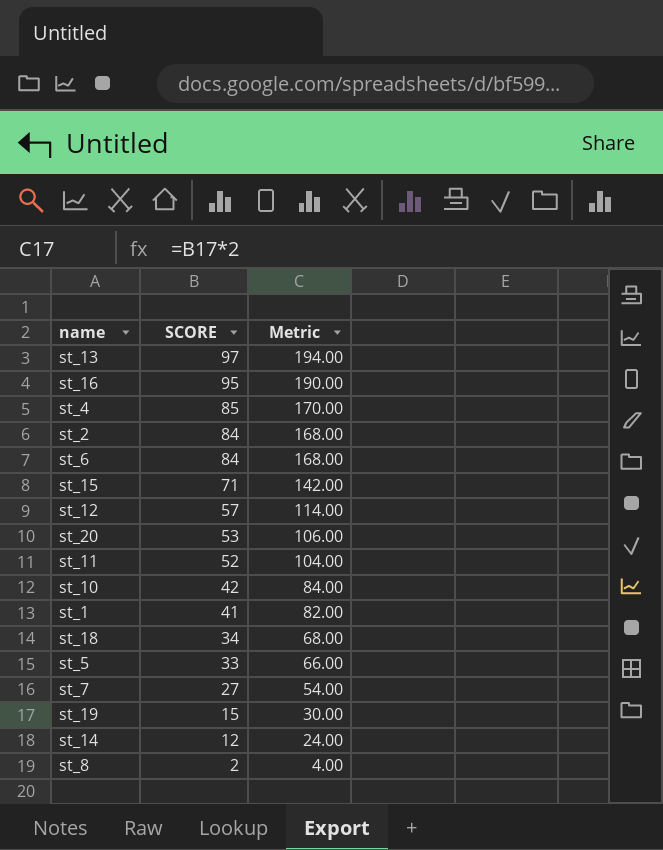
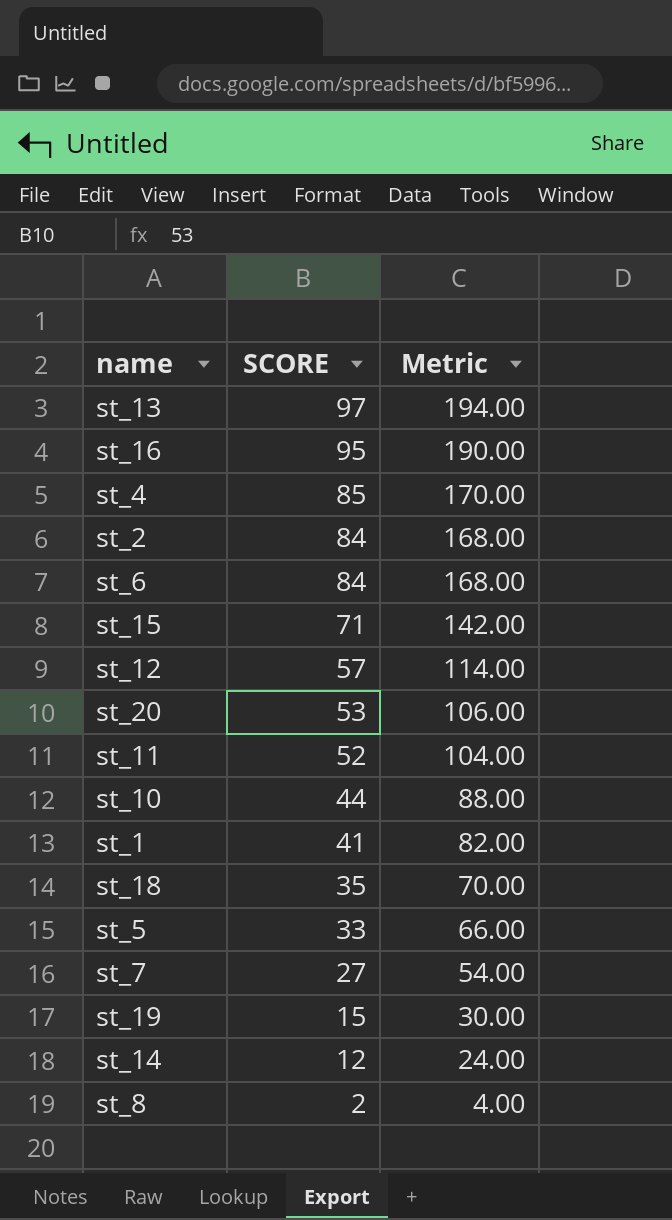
st_10 | SCORE: 42 -> 44
st_10 | Metric: 84.00 -> 88.00
st_18 | SCORE: 34 -> 35
st_18 | Metric: 68.00 -> 70.00

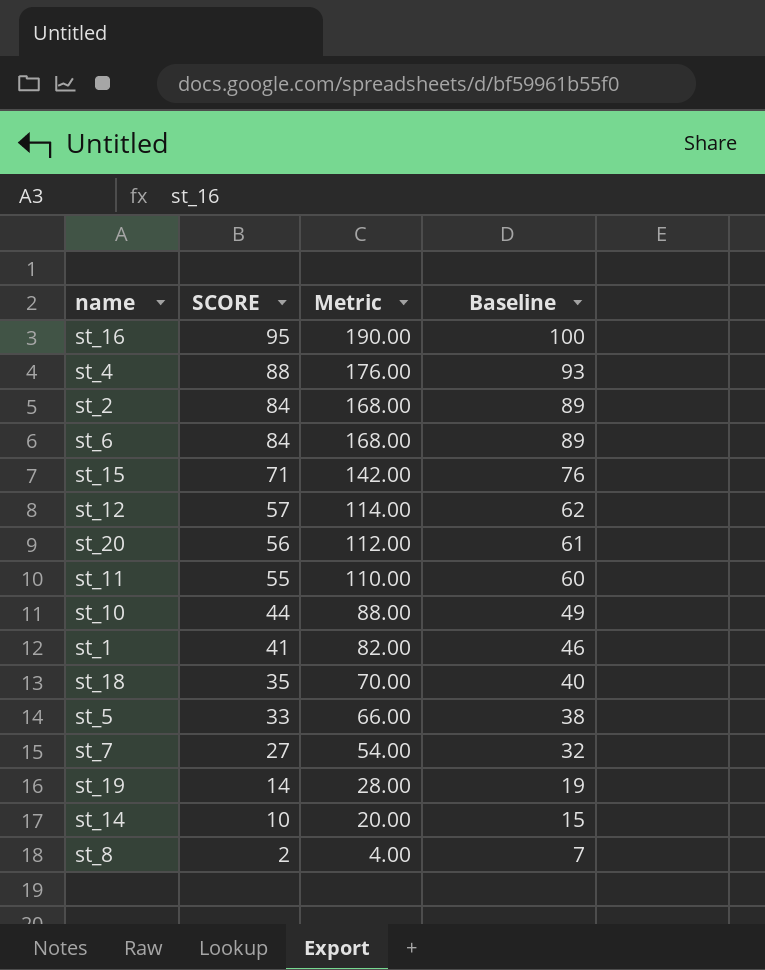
column Baseline | formula: none -> [SCORE] + 5
row st_13: 97 | 194.00 -> none
st_4 | SCORE: 85 -> 88
st_4 | Metric: 170.00 -> 176.00
st_20 | SCORE: 53 -> 56
st_20 | Metric: 106.00 -> 112.00
st_11 | SCORE: 52 -> 55
st_11 | Metric: 104.00 -> 110.00
st_19 | SCORE: 15 -> 14
st_19 | Metric: 30.00 -> 28.00
st_14 | SCORE: 12 -> 10
st_14 | Metric: 24.00 -> 20.00

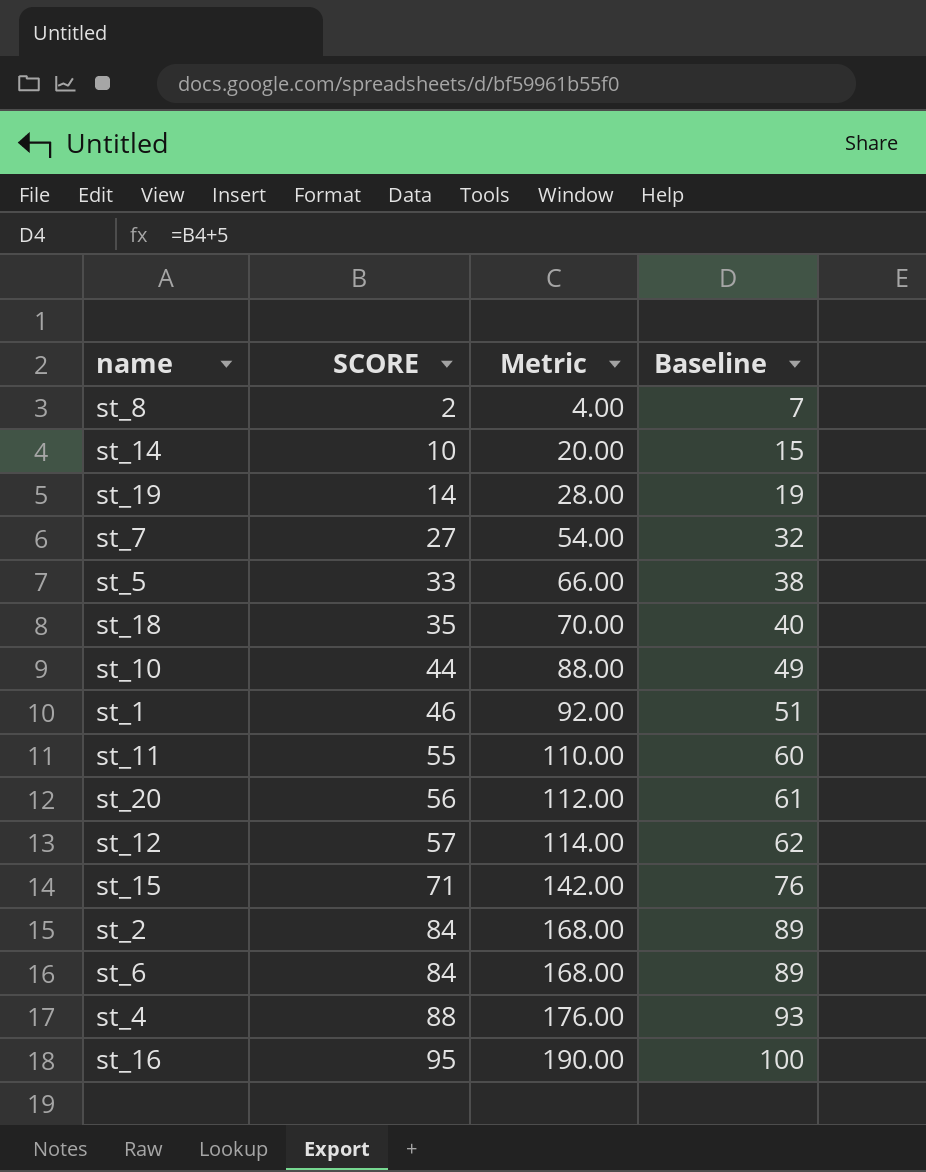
row order: SCORE descending -> SCORE ascending
st_1 | SCORE: 41 -> 46
st_1 | Metric: 82.00 -> 92.00
st_1 | Baseline: 46 -> 51

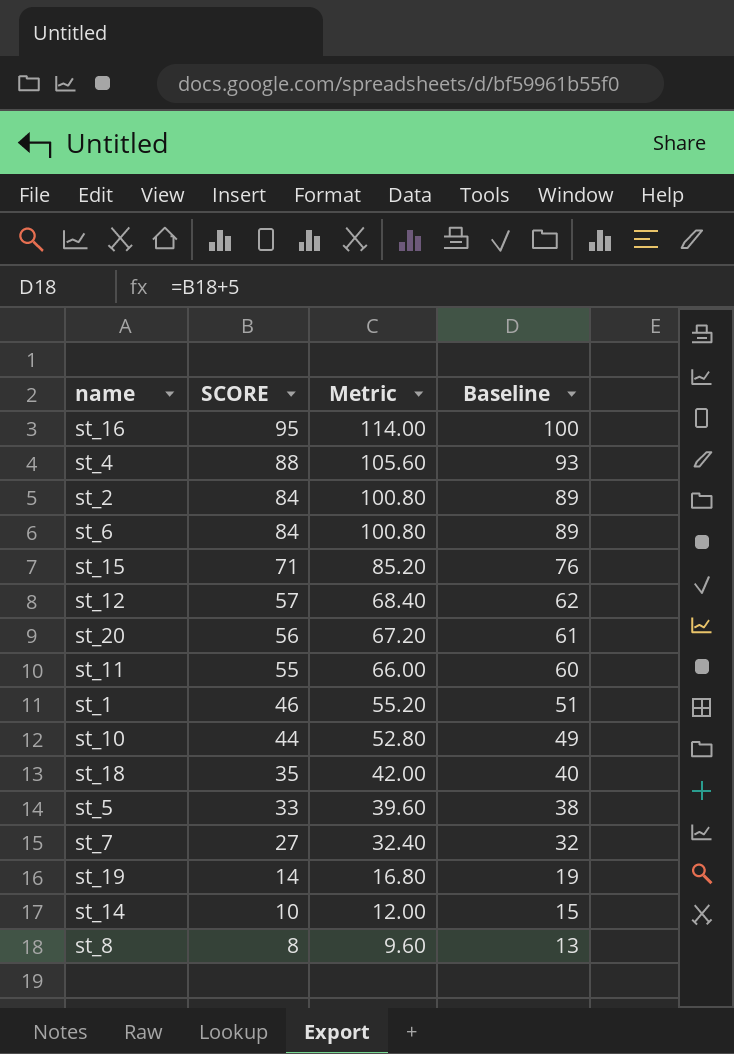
row order: SCORE ascending -> SCORE descending
column Metric | formula: [SCORE] * 2 -> [SCORE] * 1.2
st_8 | SCORE: 2 -> 8
st_8 | Baseline: 7 -> 13

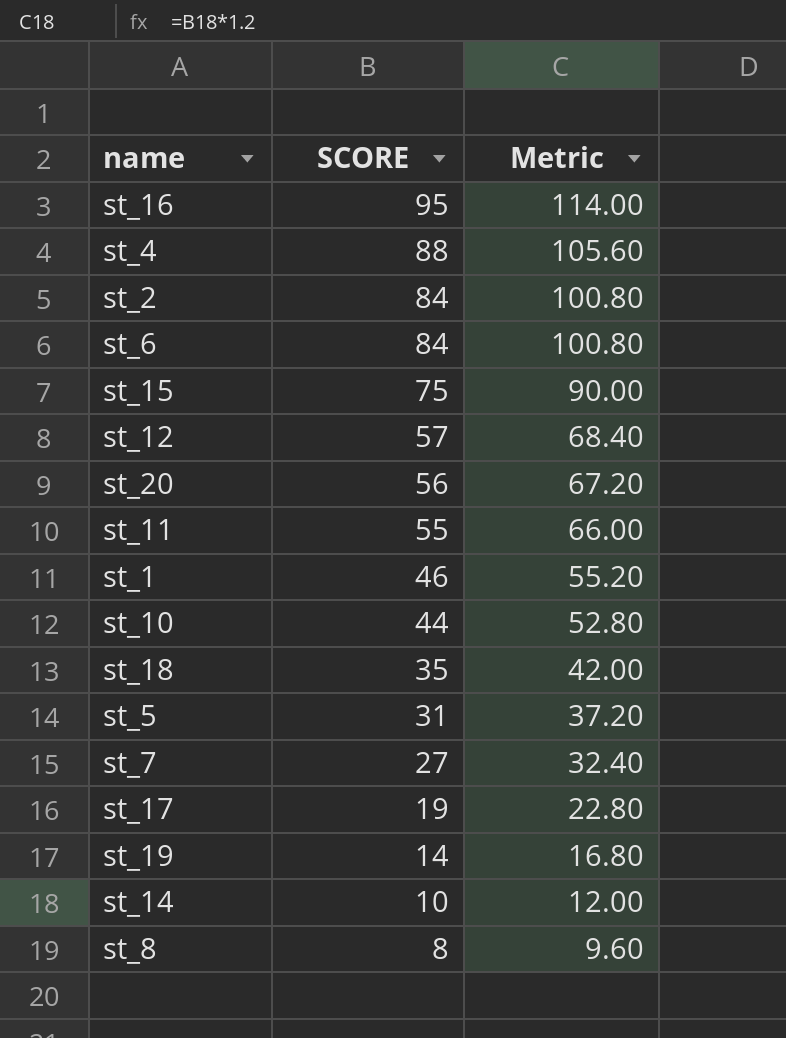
column Baseline | formula: [SCORE] + 5 -> none
st_15 | SCORE: 71 -> 75
st_15 | Metric: 85.20 -> 90.00
st_5 | SCORE: 33 -> 31
st_5 | Metric: 39.60 -> 37.20
row st_17: none -> 19 | 22.80

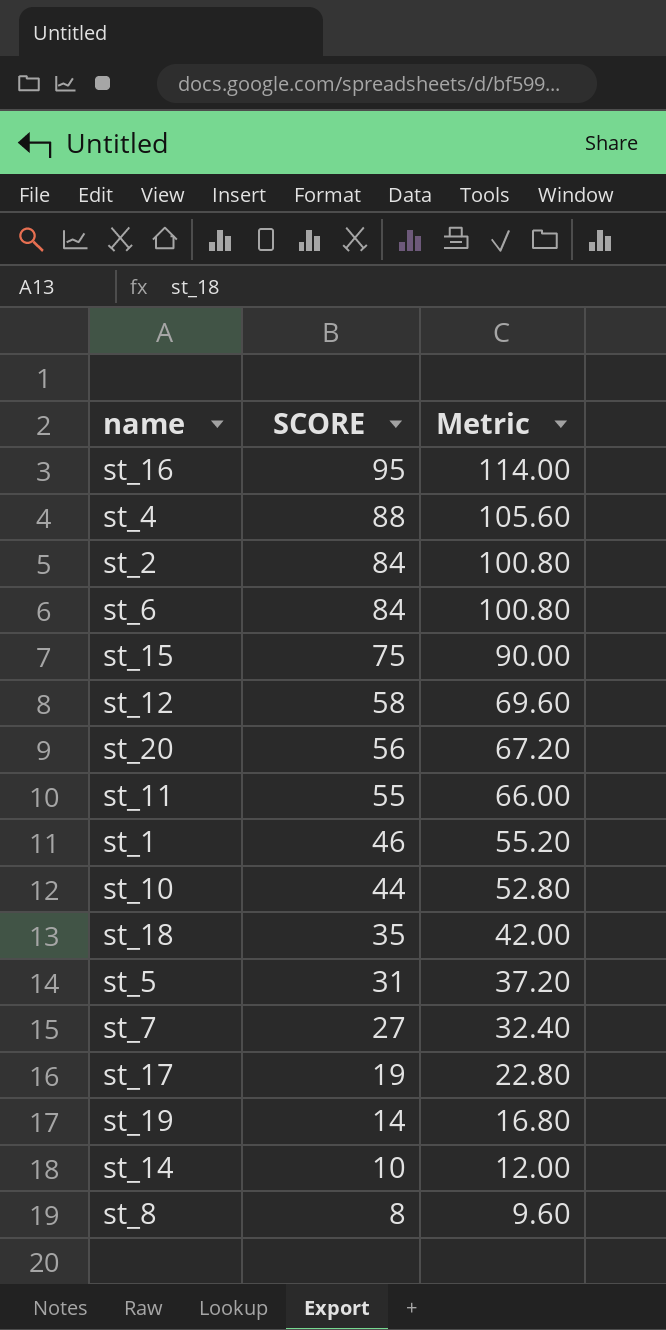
st_12 | SCORE: 57 -> 58
st_12 | Metric: 68.40 -> 69.60

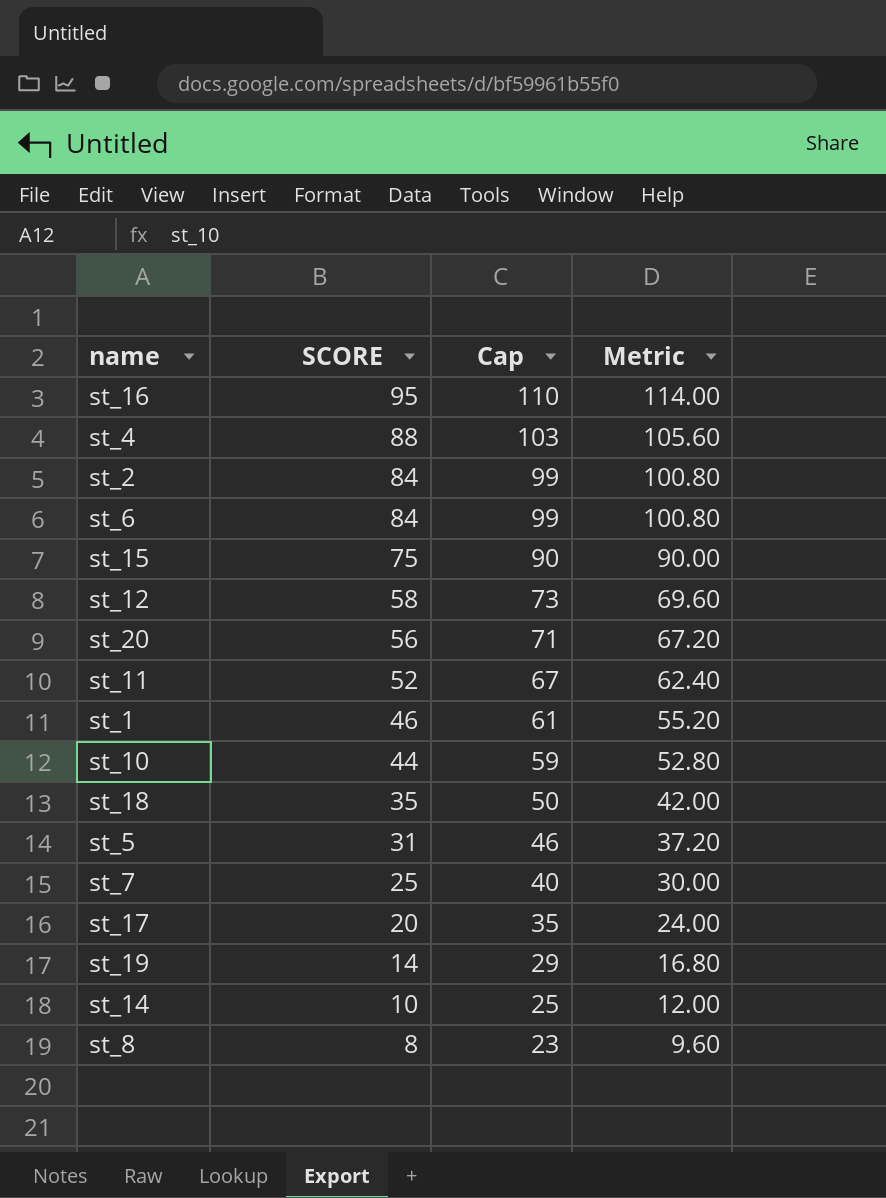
column Cap | formula: none -> [SCORE] + 15
st_11 | SCORE: 55 -> 52
st_11 | Metric: 66.00 -> 62.40
st_7 | SCORE: 27 -> 25
st_7 | Metric: 32.40 -> 30.00
st_17 | SCORE: 19 -> 20
st_17 | Metric: 22.80 -> 24.00

